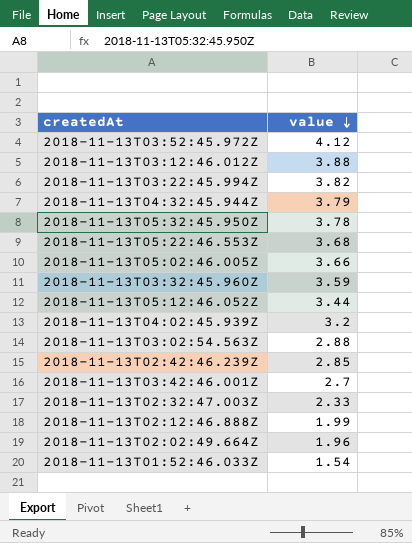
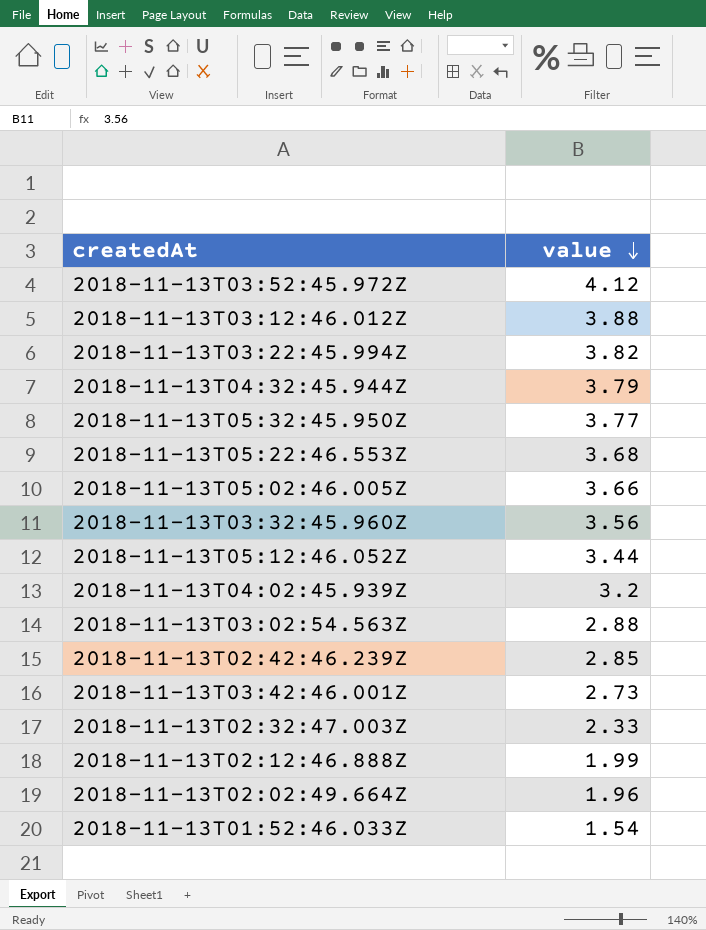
2018-11-13T05:32:45.950Z | value: 3.78 -> 3.77
2018-11-13T03:32:45.960Z | value: 3.59 -> 3.56
2018-11-13T03:42:46.001Z | value: 2.7 -> 2.73

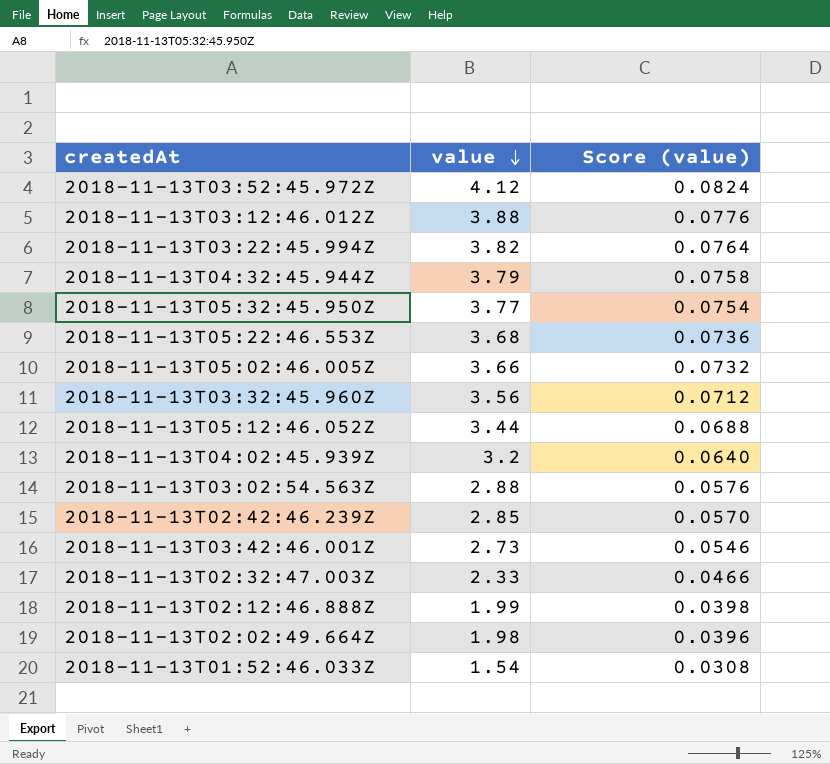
column Score (value) | formula: none -> [value] * 0.02
2018-11-13T02:02:49.664Z | value: 1.96 -> 1.98

